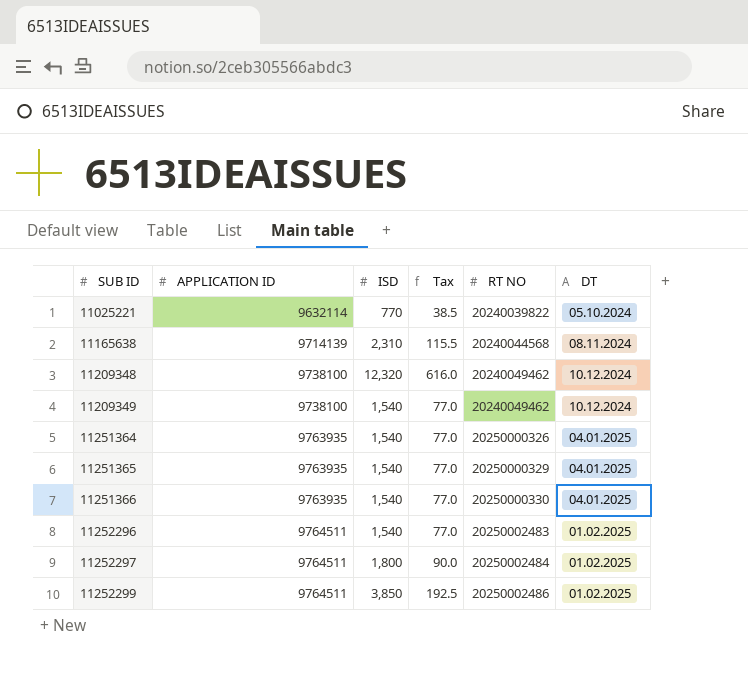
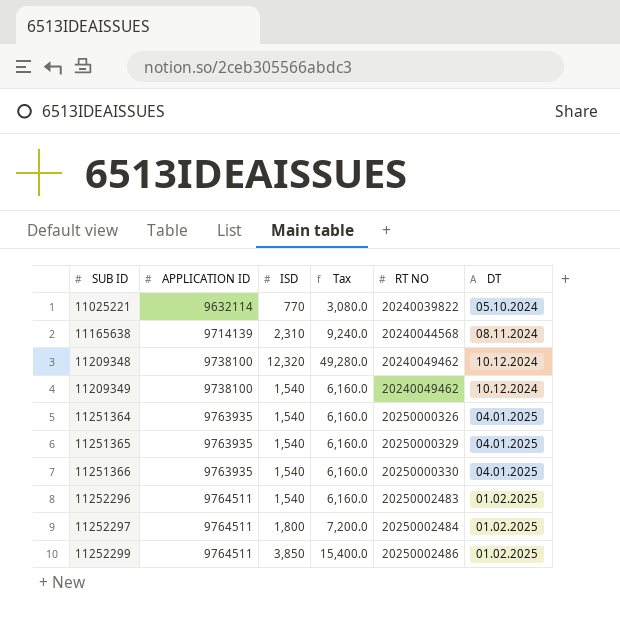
column Tax | formula: [ISD] * 0.05 -> [ISD] * 4

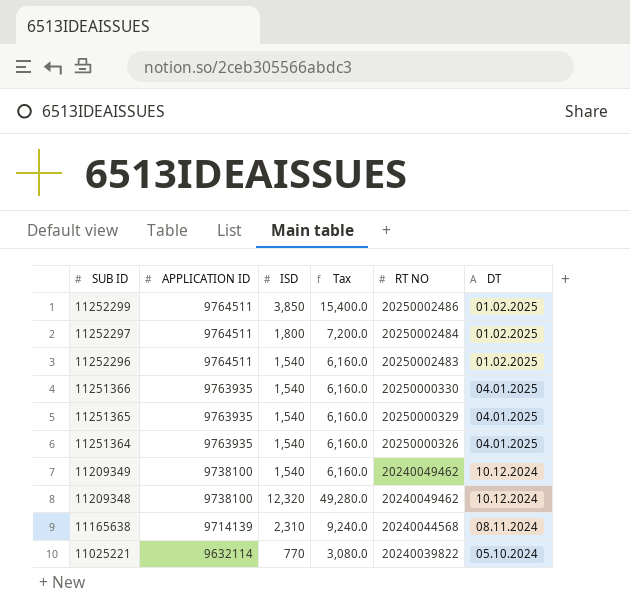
row order: SUB ID ascending -> SUB ID descending

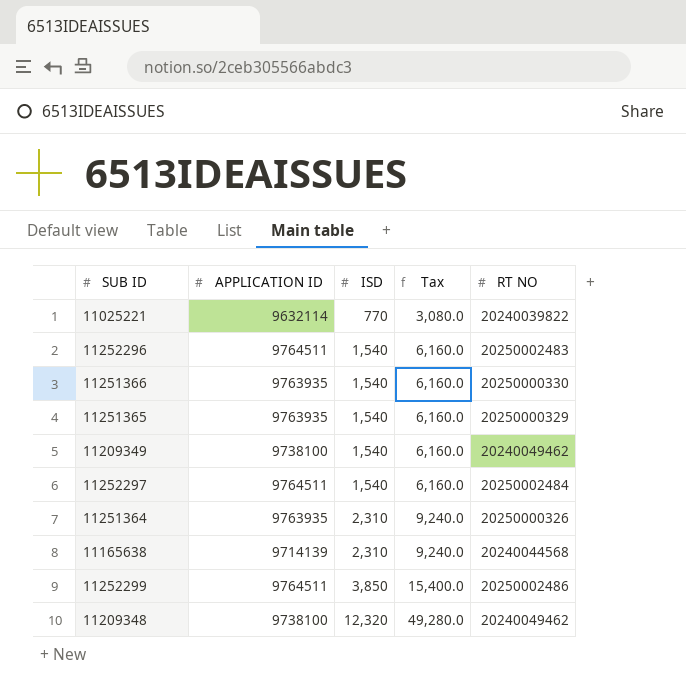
row order: SUB ID descending -> ISD ascending
column DT | position: 6 -> none
11252297 | ISD: 1,800 -> 1,540
11252297 | Tax: 7,200.0 -> 6,160.0
11251364 | ISD: 1,540 -> 2,310
11251364 | Tax: 6,160.0 -> 9,240.0

